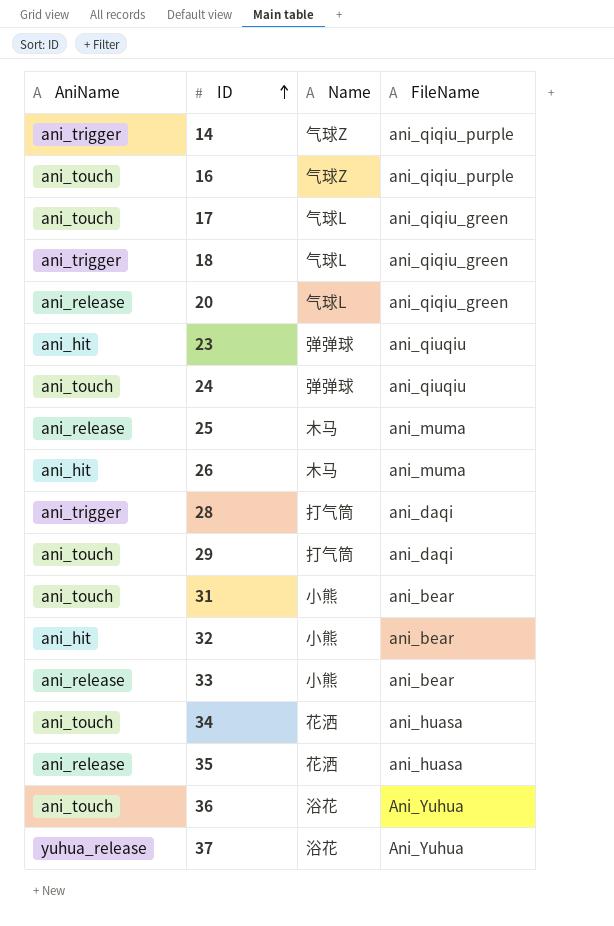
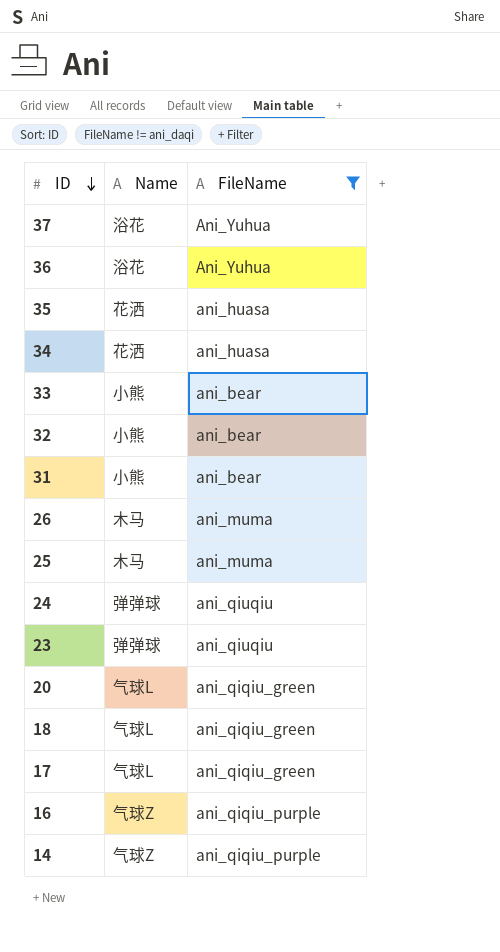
filter: none -> FileName != ani_daqi
row order: ID ascending -> ID descending
column AniName | position: 1 -> none

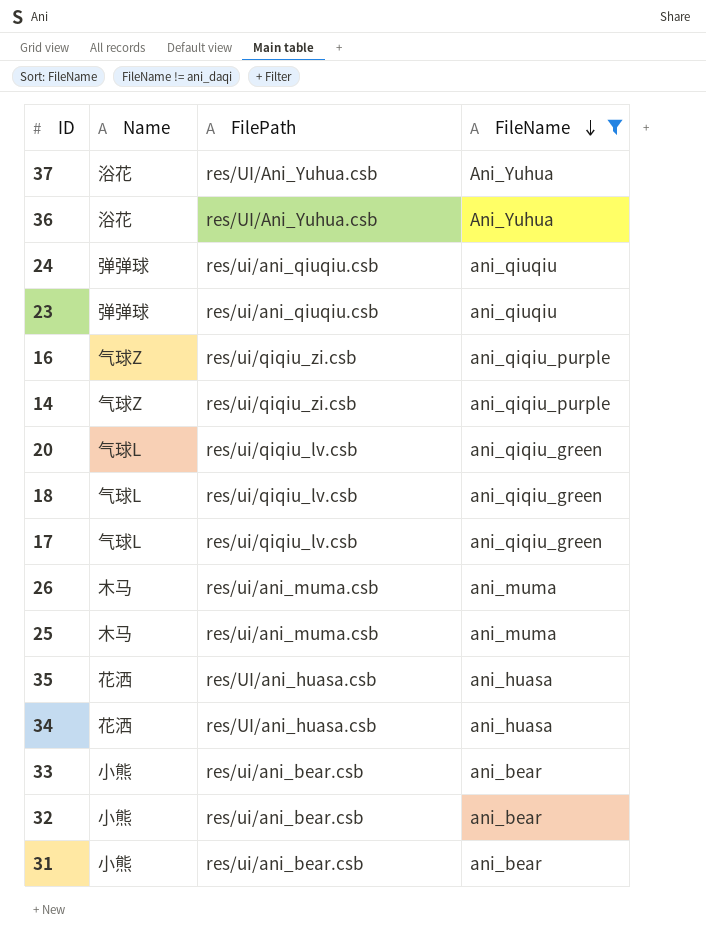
row order: ID descending -> FileName descending
column FilePath | position: none -> 3

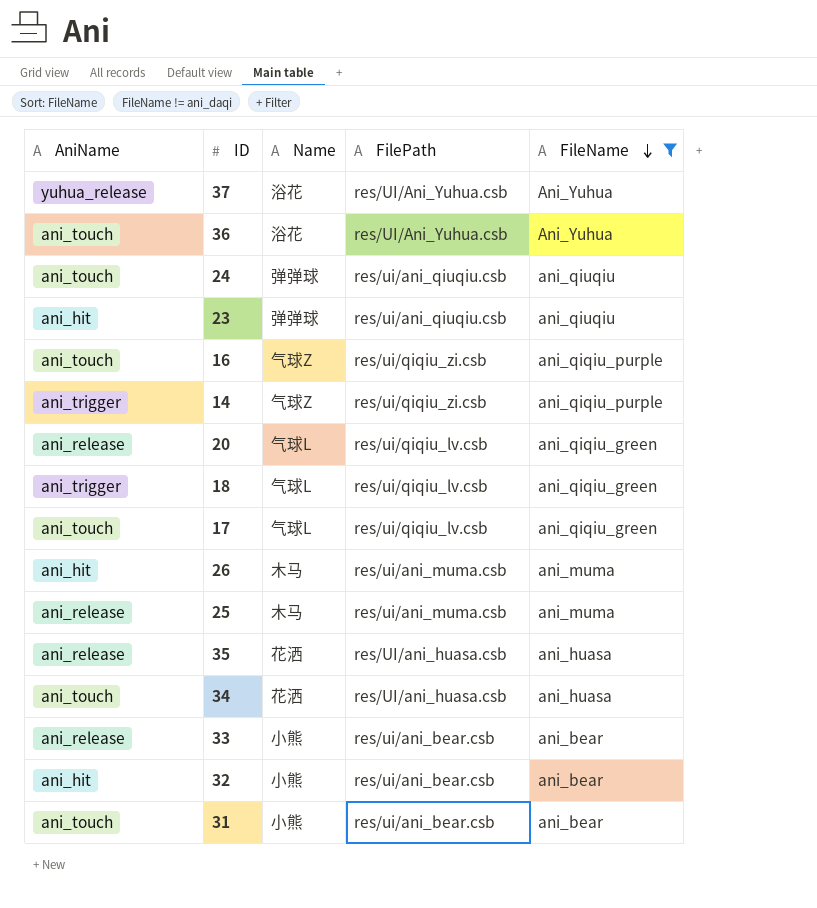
column AniName | position: none -> 1

